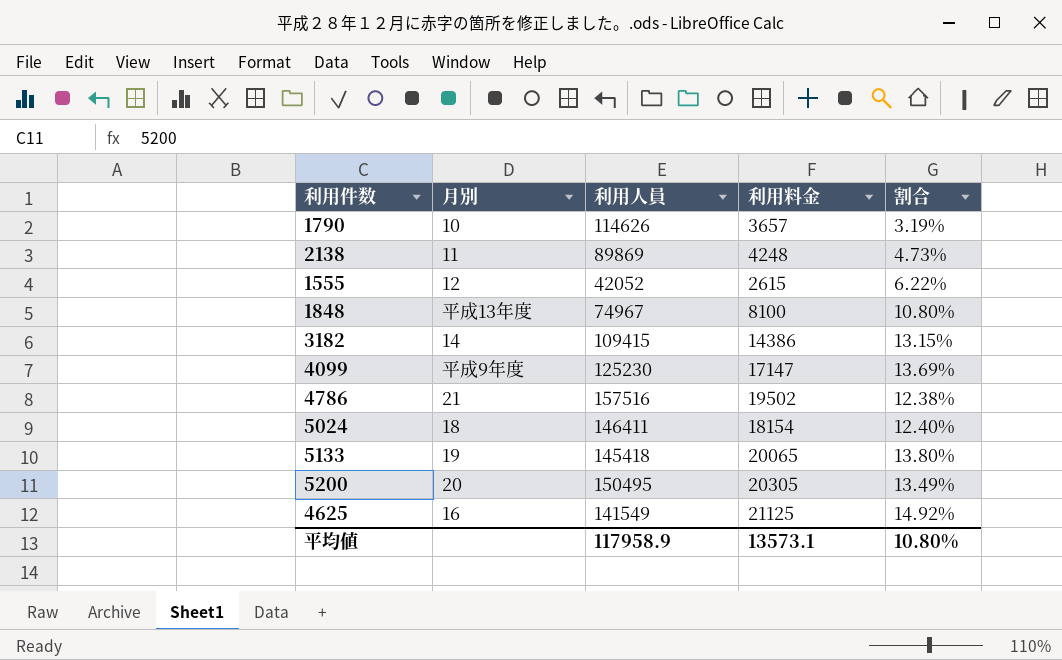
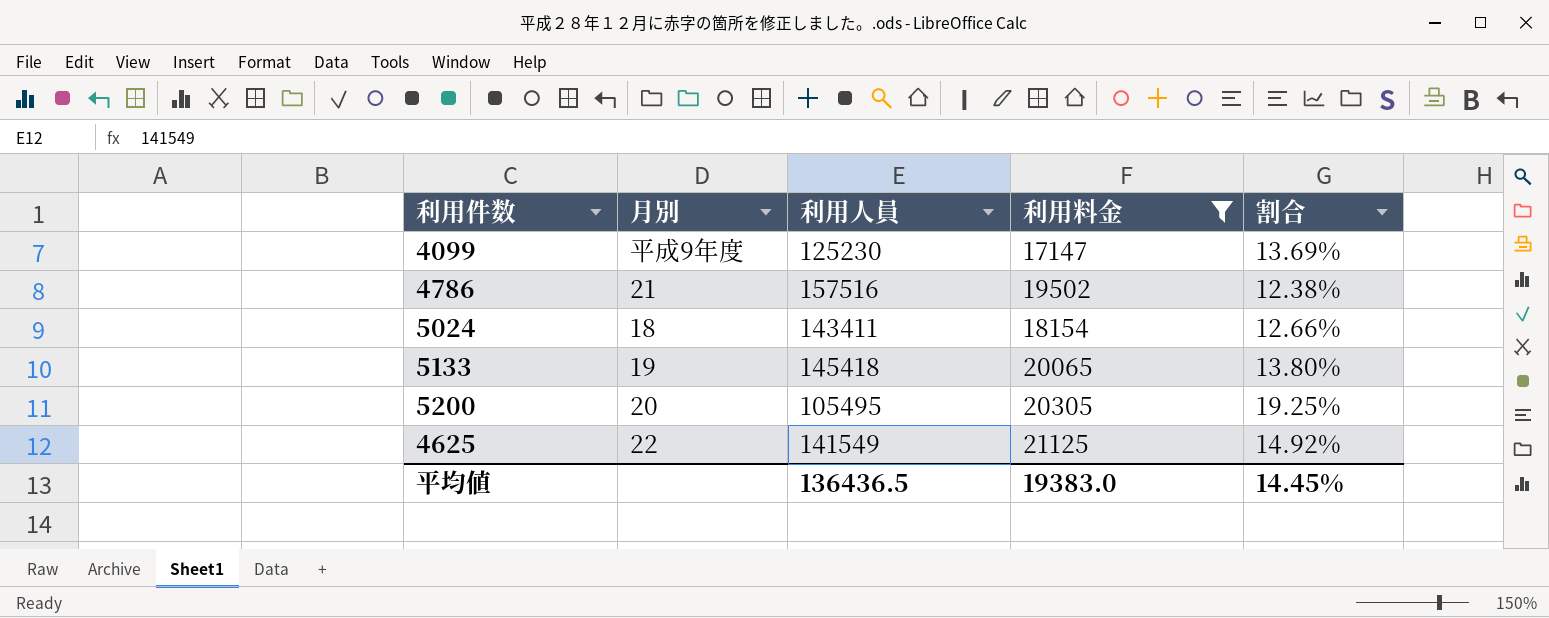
filter: none -> 利用料金 >= 17147
5024 | 利用人員: 146411 -> 143411
5024 | 割合: 12.40% -> 12.66%
5200 | 利用人員: 150495 -> 105495
5200 | 割合: 13.49% -> 19.25%
4625 | 月別: 16 -> 22
平均値 | 利用人員: 117958.9 -> 136436.5
平均値 | 利用料金: 13573.1 -> 19383.0
平均値 | 割合: 10.80% -> 14.45%

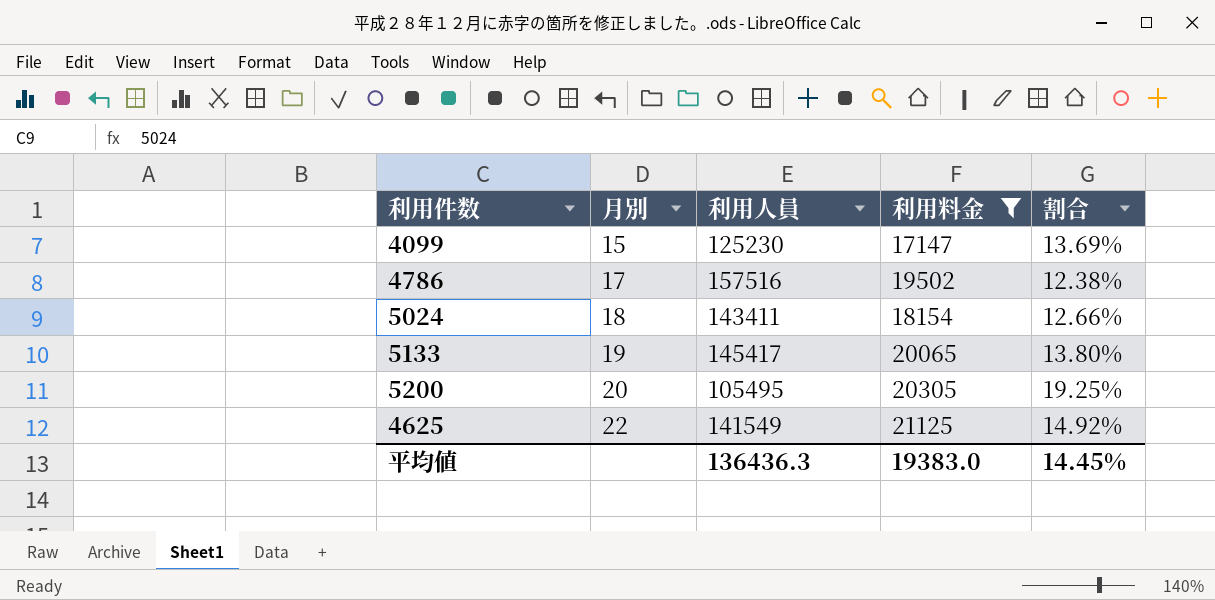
4099 | 月別: 平成9年度 -> 15
4786 | 月別: 21 -> 17
5133 | 利用人員: 145418 -> 145417
平均値 | 利用人員: 136436.5 -> 136436.3

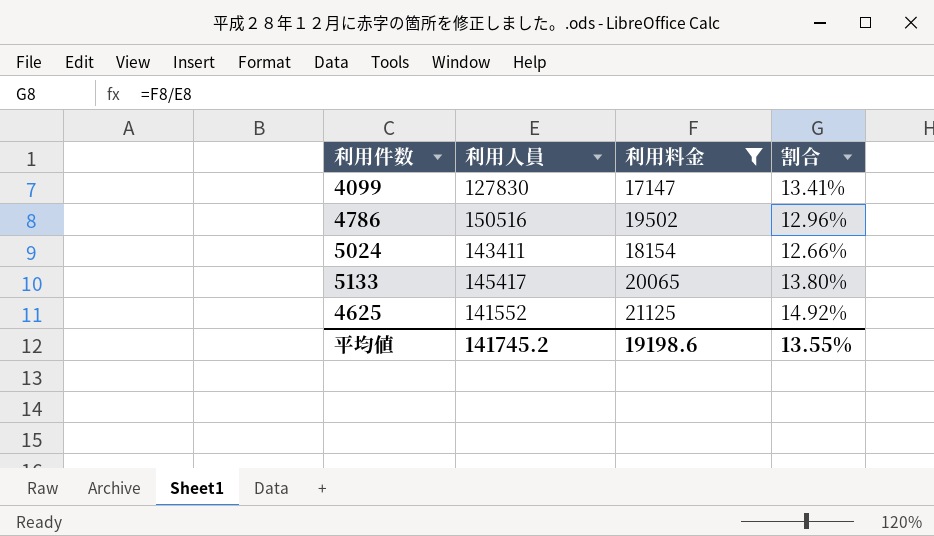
column 月別 | position: 2 -> none
row 5200: 20 | 105495 | 20305 | 19.25% -> none
4099 | 利用人員: 125230 -> 127830
4099 | 割合: 13.69% -> 13.41%
4786 | 利用人員: 157516 -> 150516
4786 | 割合: 12.38% -> 12.96%
4625 | 利用人員: 141549 -> 141552
平均値 | 利用人員: 136436.3 -> 141745.2
平均値 | 利用料金: 19383.0 -> 19198.6
平均値 | 割合: 14.45% -> 13.55%

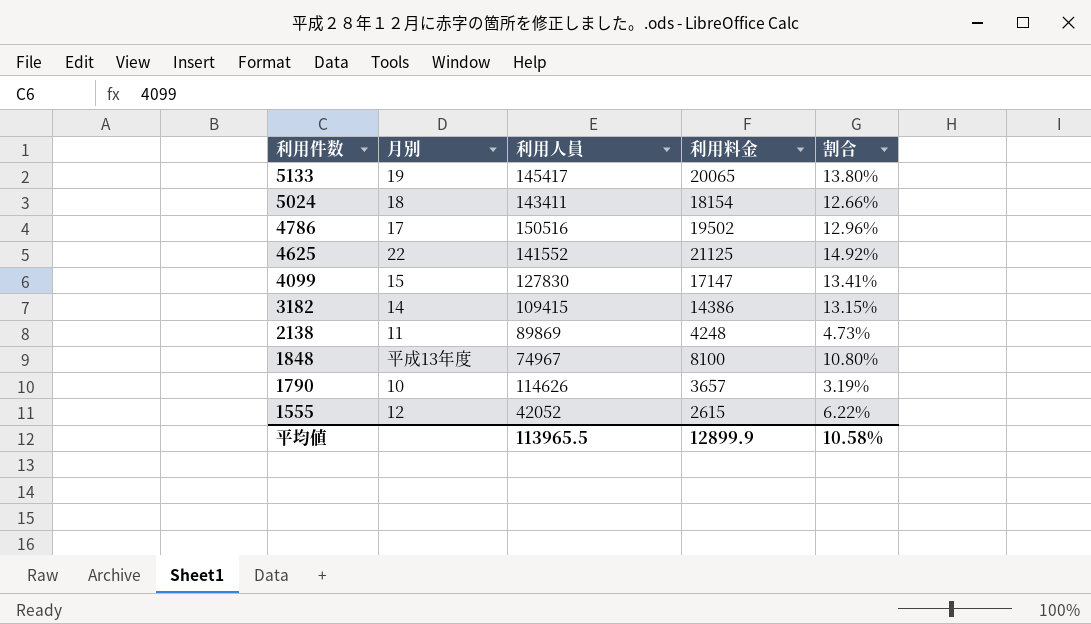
filter: 利用料金 >= 17147 -> none
row order: none -> 利用件数 descending
column 月別 | position: none -> 2
平均値 | 利用人員: 141745.2 -> 113965.5
平均値 | 利用料金: 19198.6 -> 12899.9
平均値 | 割合: 13.55% -> 10.58%

